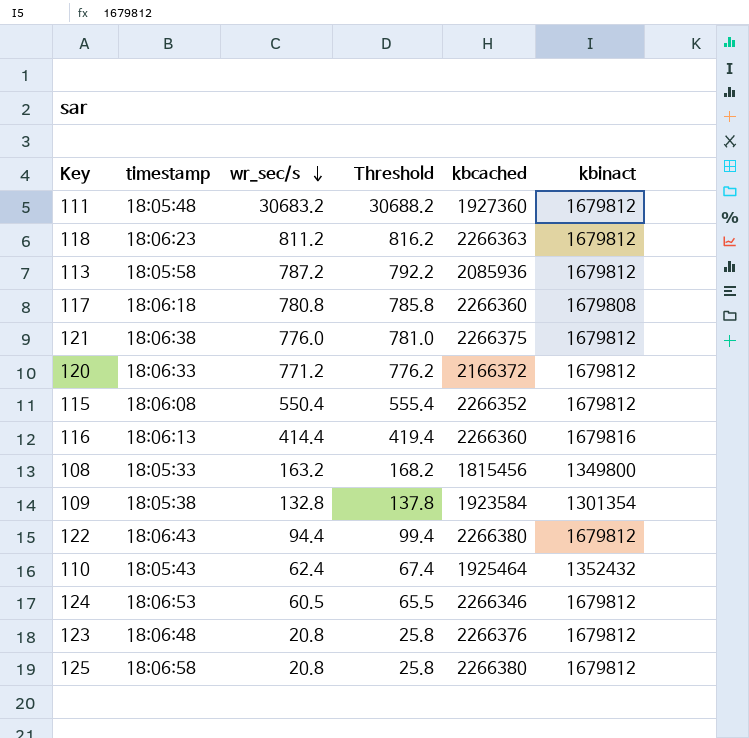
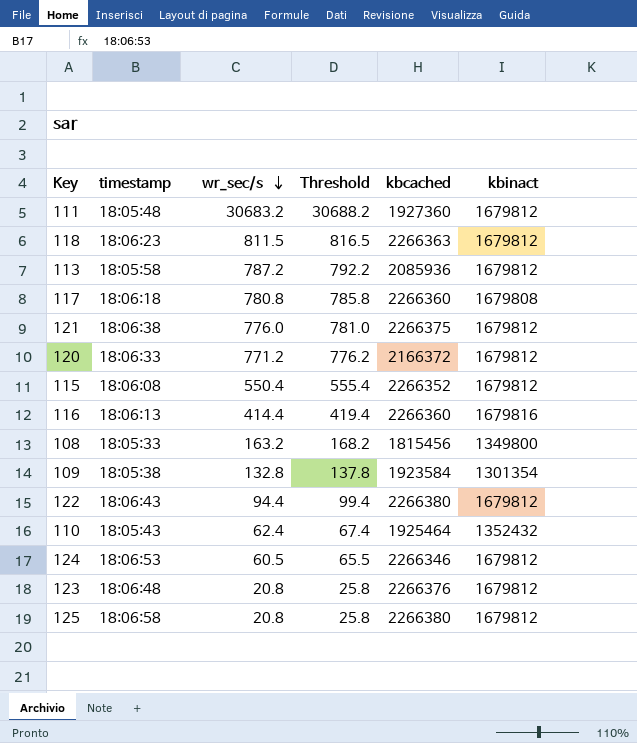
118 | wr_sec/s: 811.2 -> 811.5
118 | Threshold: 816.2 -> 816.5

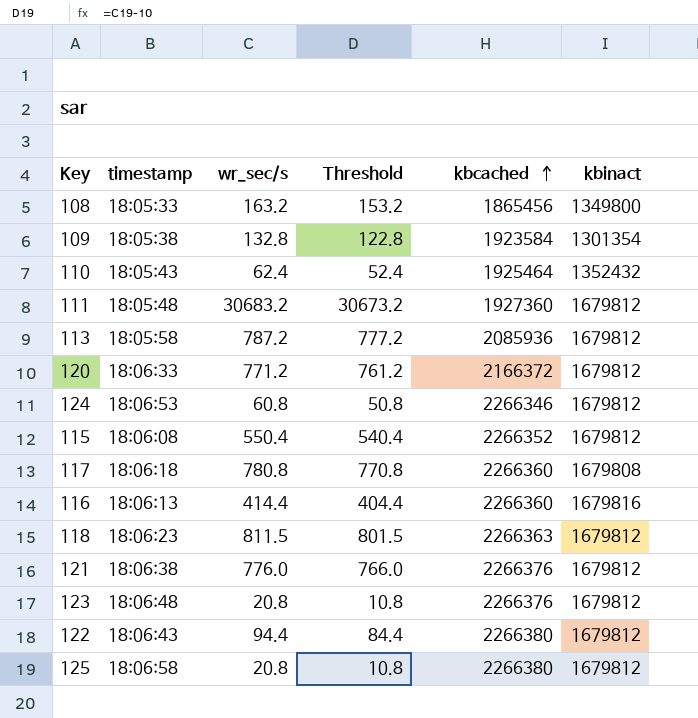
row order: wr_sec/s descending -> kbcached ascending
column Threshold | formula: [wr_sec/s] + 5 -> [wr_sec/s] - 10
108 | kbcached: 1815456 -> 1865456
124 | wr_sec/s: 60.5 -> 60.8
121 | kbcached: 2266375 -> 2266376

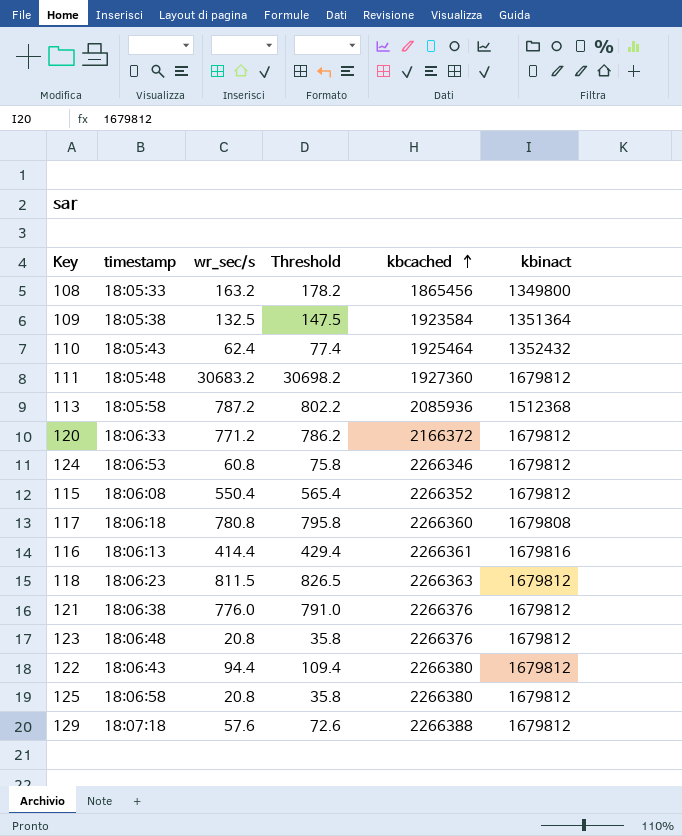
column Threshold | formula: [wr_sec/s] - 10 -> [wr_sec/s] + 15
109 | wr_sec/s: 132.8 -> 132.5
109 | kbinact: 1301354 -> 1351364
113 | kbinact: 1679812 -> 1512368
116 | kbcached: 2266360 -> 2266361
row 129: none -> 18:07:18 | 57.6 | 72.6 | 2266388 | 1679812

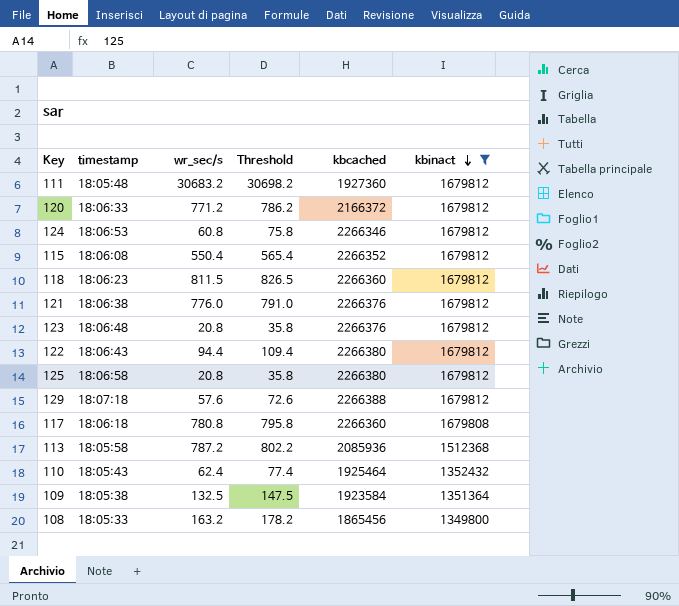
filter: none -> kbinact != 1679816
row order: kbcached ascending -> kbinact descending
118 | kbcached: 2266363 -> 2266360

